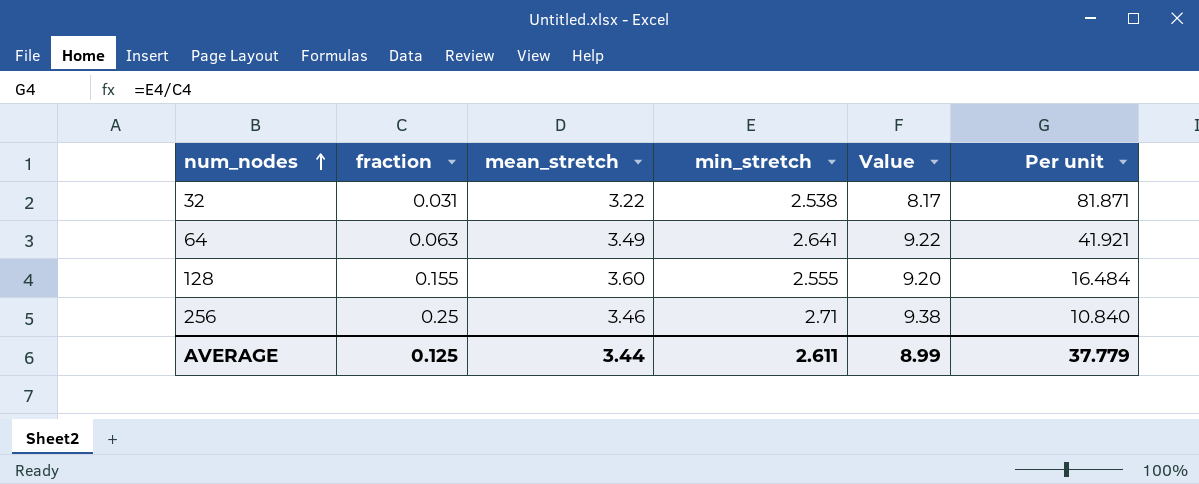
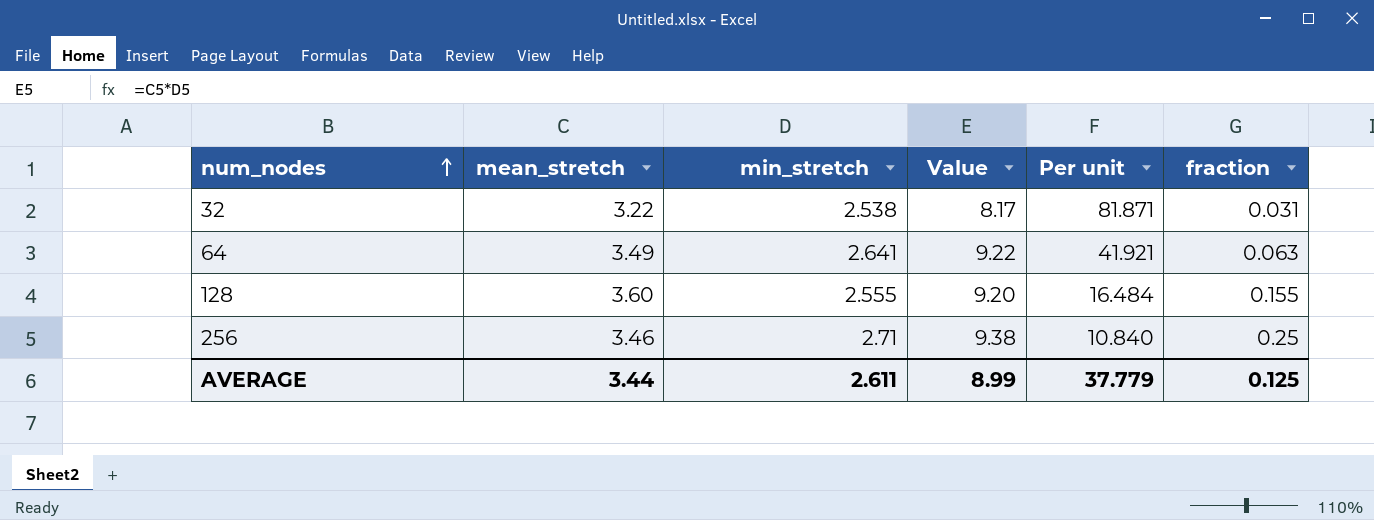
column fraction | position: 2 -> 6

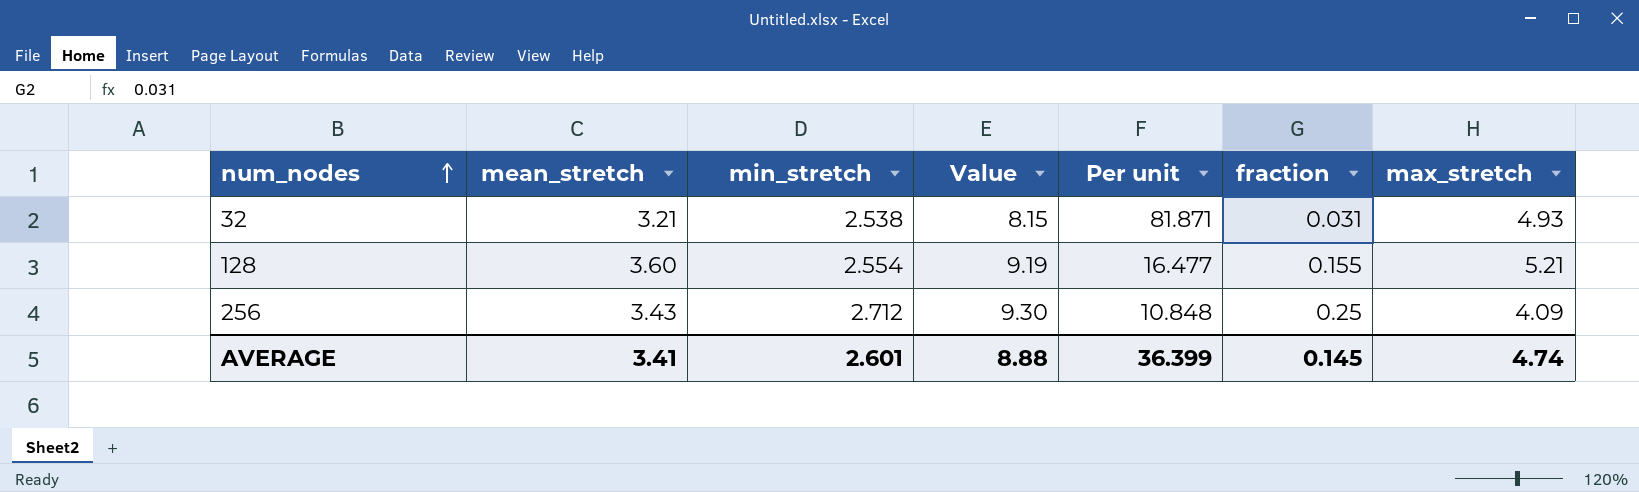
column max_stretch | position: none -> 7
row 64: 3.49 | 2.641 | 9.22 | 41.921 | 0.063 -> none
32 | mean_stretch: 3.22 -> 3.21
32 | Value: 8.17 -> 8.15
128 | min_stretch: 2.555 -> 2.554
128 | Value: 9.20 -> 9.19
128 | Per unit: 16.484 -> 16.477
256 | mean_stretch: 3.46 -> 3.43
256 | min_stretch: 2.71 -> 2.712
256 | Value: 9.38 -> 9.30
256 | Per unit: 10.840 -> 10.848
AVERAGE | mean_stretch: 3.44 -> 3.41
AVERAGE | min_stretch: 2.611 -> 2.601
AVERAGE | Value: 8.99 -> 8.88
AVERAGE | Per unit: 37.779 -> 36.399
AVERAGE | fraction: 0.125 -> 0.145

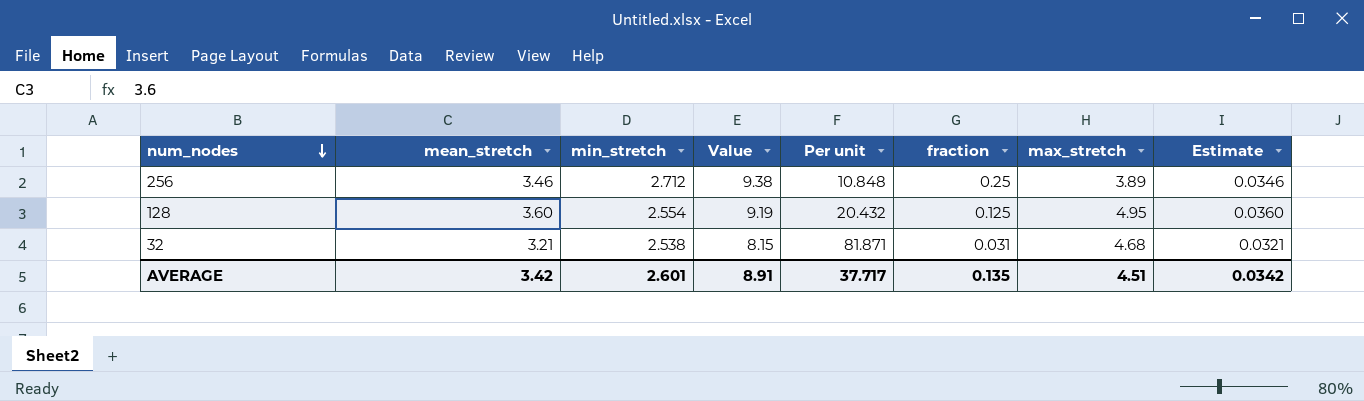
row order: num_nodes ascending -> num_nodes descending
column Estimate | formula: none -> [mean_stretch] * 0.01
256 | mean_stretch: 3.43 -> 3.46
256 | Value: 9.30 -> 9.38
256 | max_stretch: 4.09 -> 3.89
128 | Per unit: 16.477 -> 20.432
128 | fraction: 0.155 -> 0.125
128 | max_stretch: 5.21 -> 4.95
32 | max_stretch: 4.93 -> 4.68
AVERAGE | mean_stretch: 3.41 -> 3.42
AVERAGE | Value: 8.88 -> 8.91
AVERAGE | Per unit: 36.399 -> 37.717
AVERAGE | fraction: 0.145 -> 0.135
AVERAGE | max_stretch: 4.74 -> 4.51

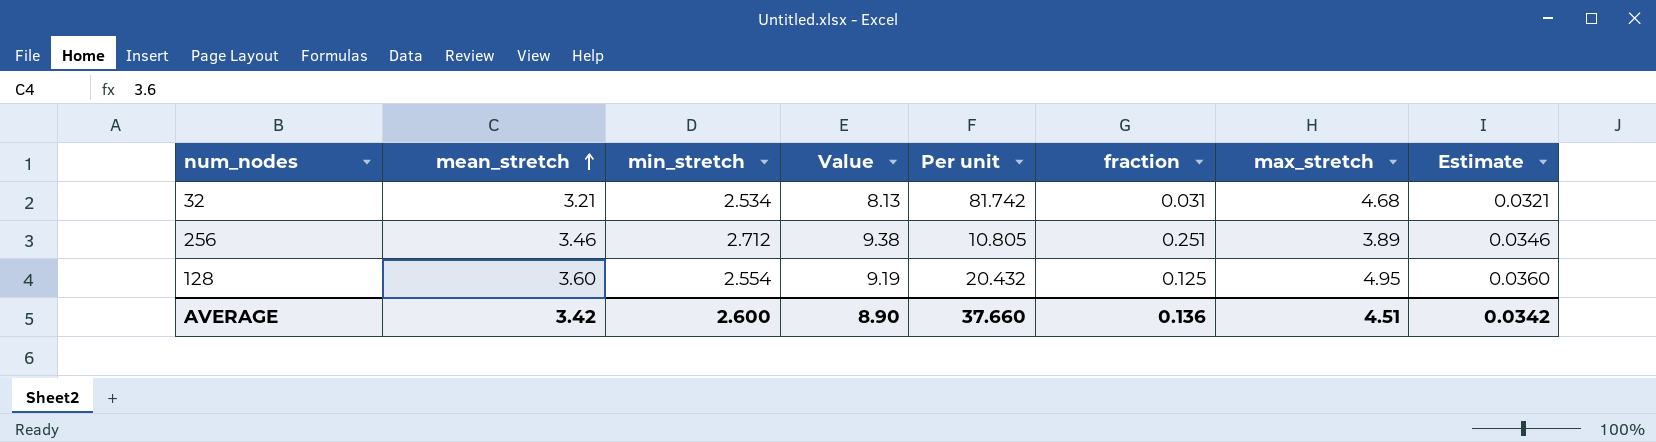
row order: num_nodes descending -> mean_stretch ascending
32 | min_stretch: 2.538 -> 2.534
32 | Value: 8.15 -> 8.13
32 | Per unit: 81.871 -> 81.742
256 | Per unit: 10.848 -> 10.805
256 | fraction: 0.25 -> 0.251
AVERAGE | min_stretch: 2.601 -> 2.600
AVERAGE | Value: 8.91 -> 8.90
AVERAGE | Per unit: 37.717 -> 37.660
AVERAGE | fraction: 0.135 -> 0.136

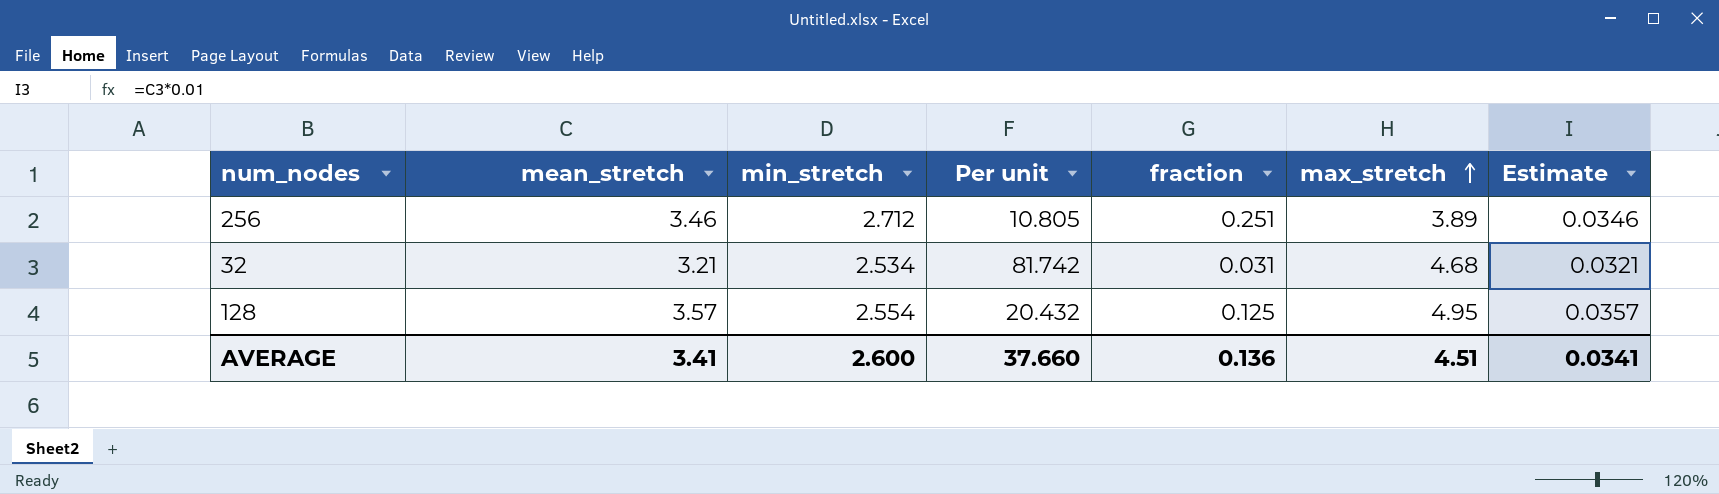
row order: mean_stretch ascending -> max_stretch ascending
column Value | formula: [mean_stretch] * [min_stretch] -> none
128 | mean_stretch: 3.60 -> 3.57
128 | Estimate: 0.0360 -> 0.0357
AVERAGE | mean_stretch: 3.42 -> 3.41
AVERAGE | Estimate: 0.0342 -> 0.0341

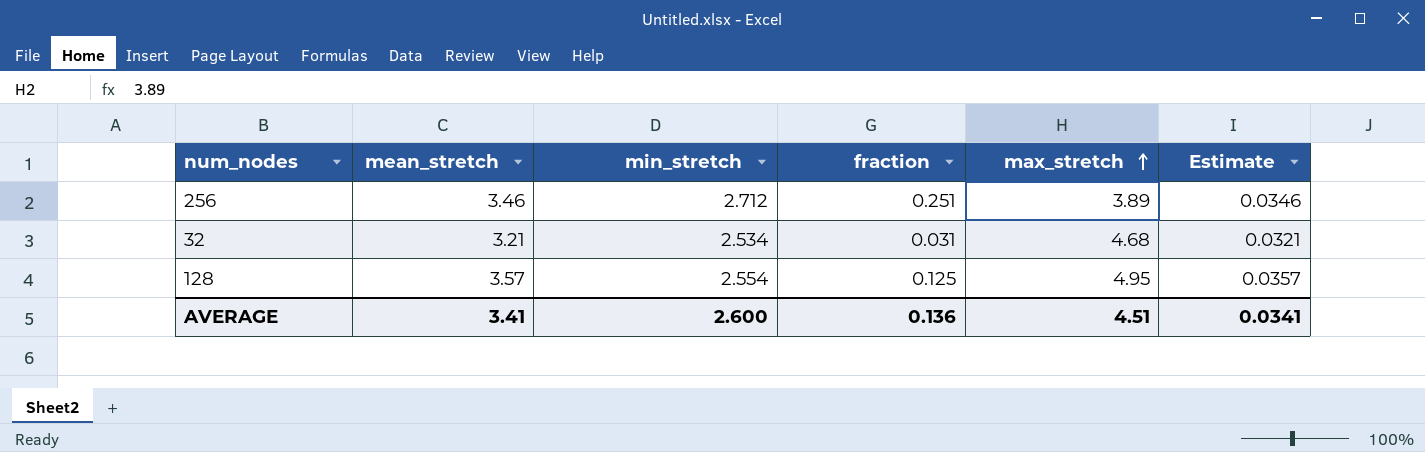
column Per unit | formula: [min_stretch] / [fraction] -> none

